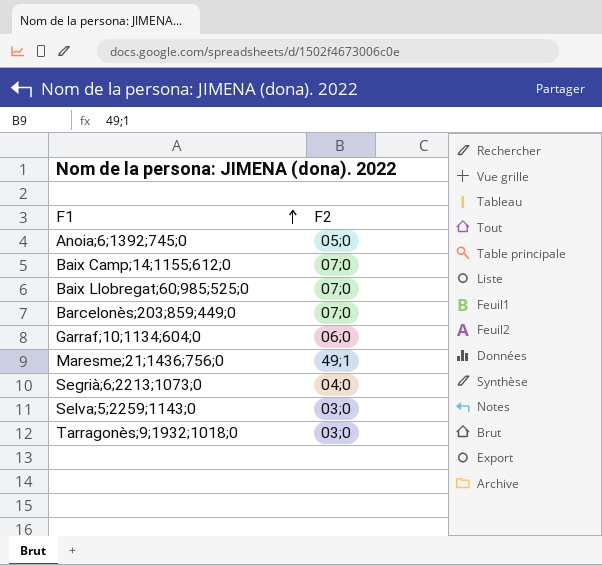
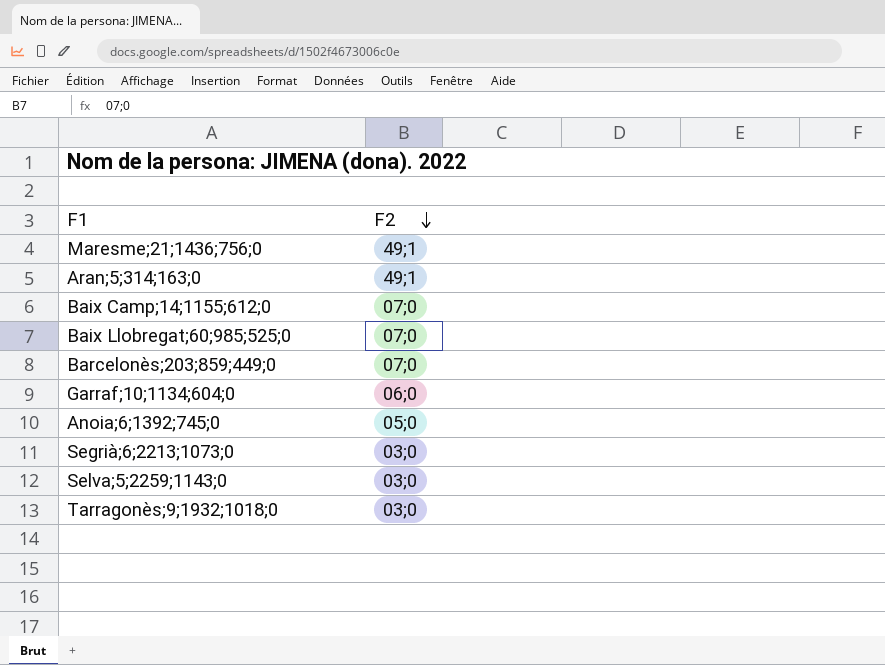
row order: F1 ascending -> F2 descending
row Aran;5;314;163;0: none -> 49;1
Segrià;6;2213;1073;0 | F2: 04;0 -> 03;0

